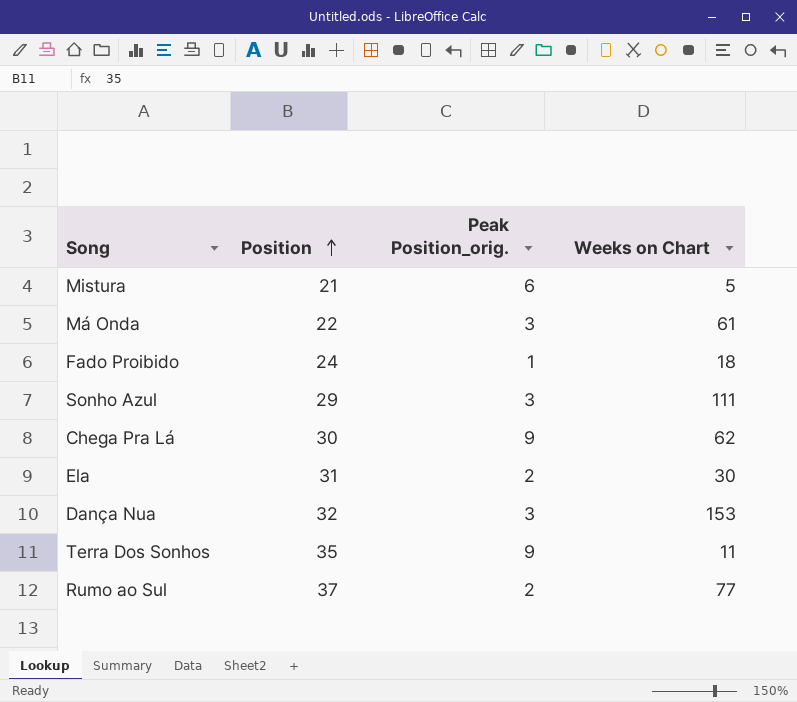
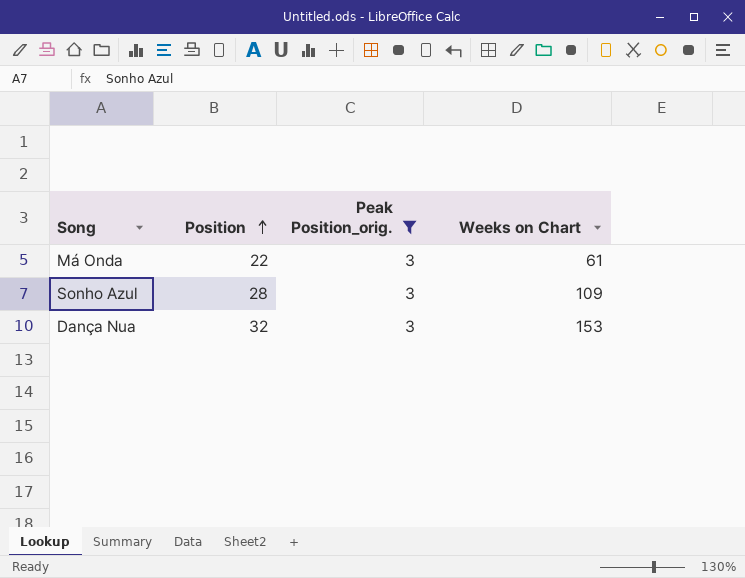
filter: none -> Peak Position_orig. = 3
Sonho Azul | Position: 29 -> 28
Sonho Azul | Weeks on Chart: 111 -> 109

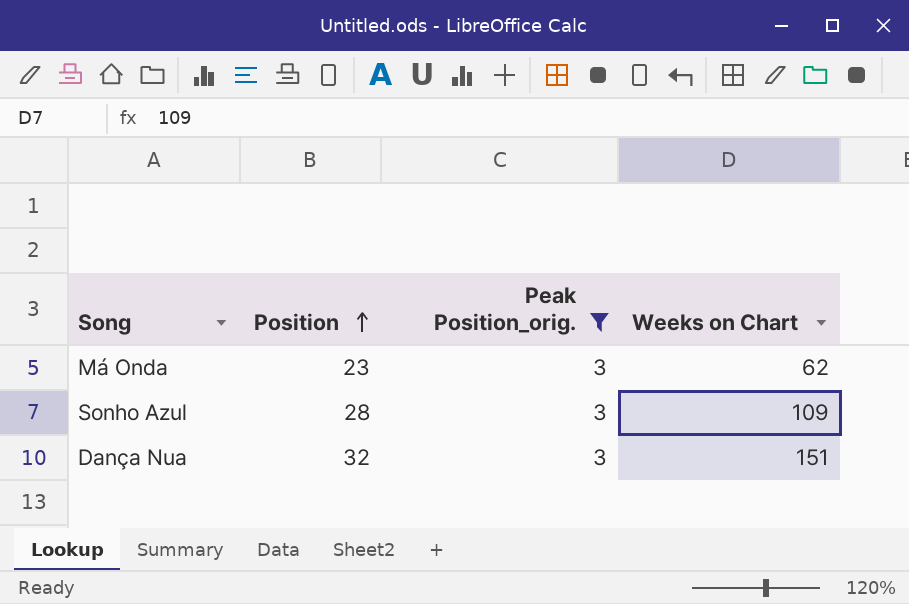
Má Onda | Position: 22 -> 23
Má Onda | Weeks on Chart: 61 -> 62
Dança Nua | Weeks on Chart: 153 -> 151

